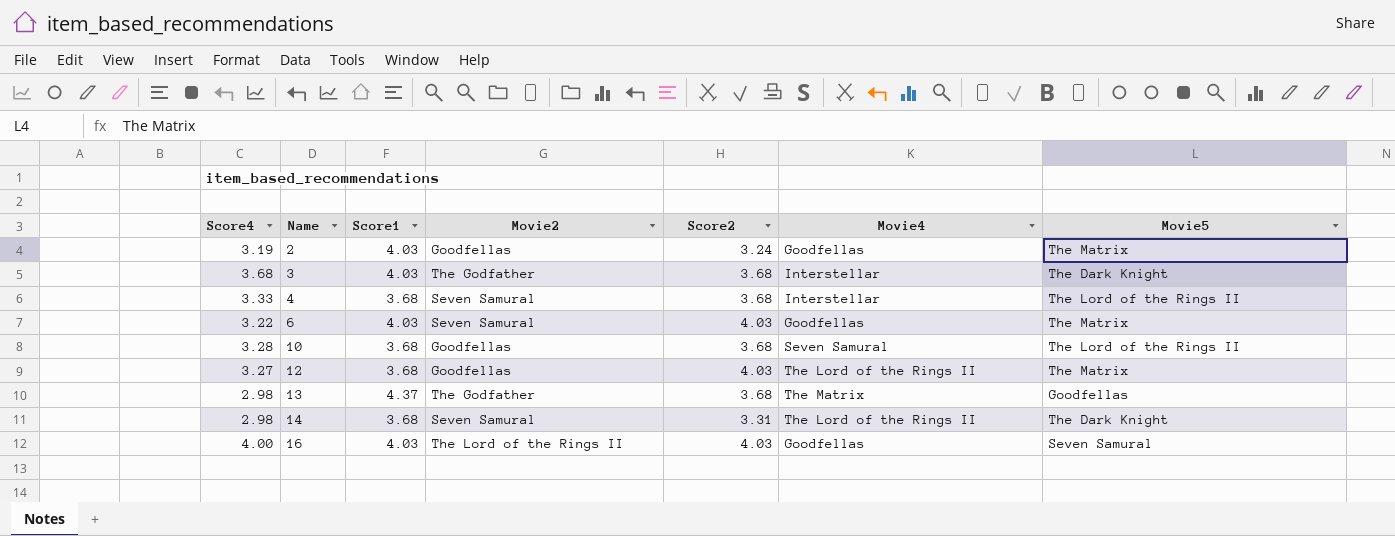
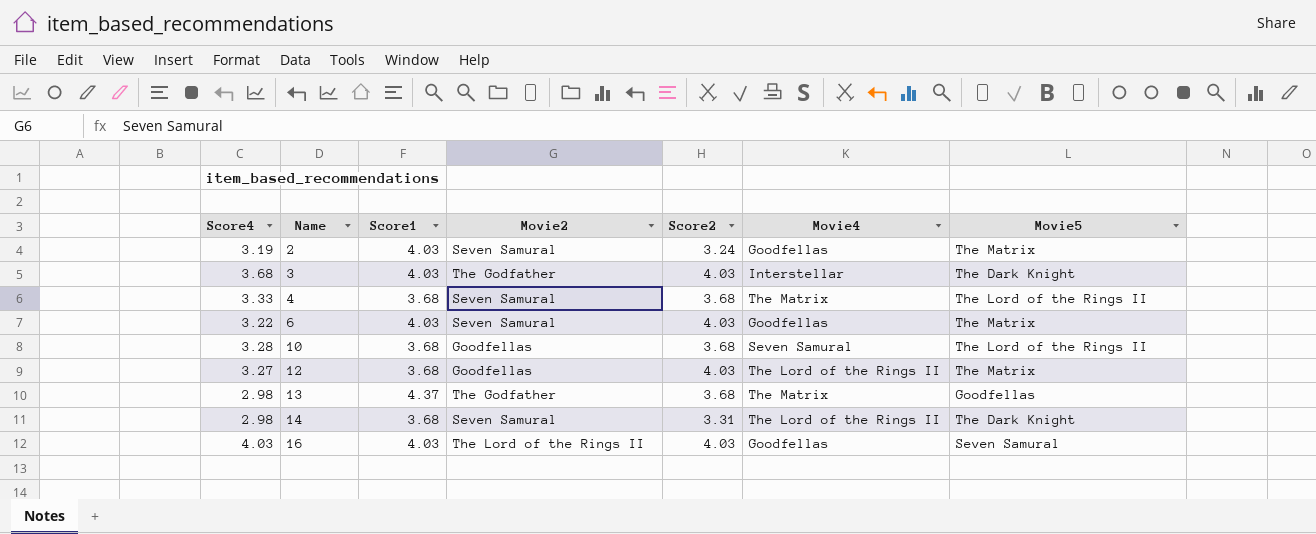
2 | Movie2: Goodfellas -> Seven Samural
3 | Score2: 3.68 -> 4.03
4 | Movie4: Interstellar -> The Matrix
16 | Score4: 4.00 -> 4.03

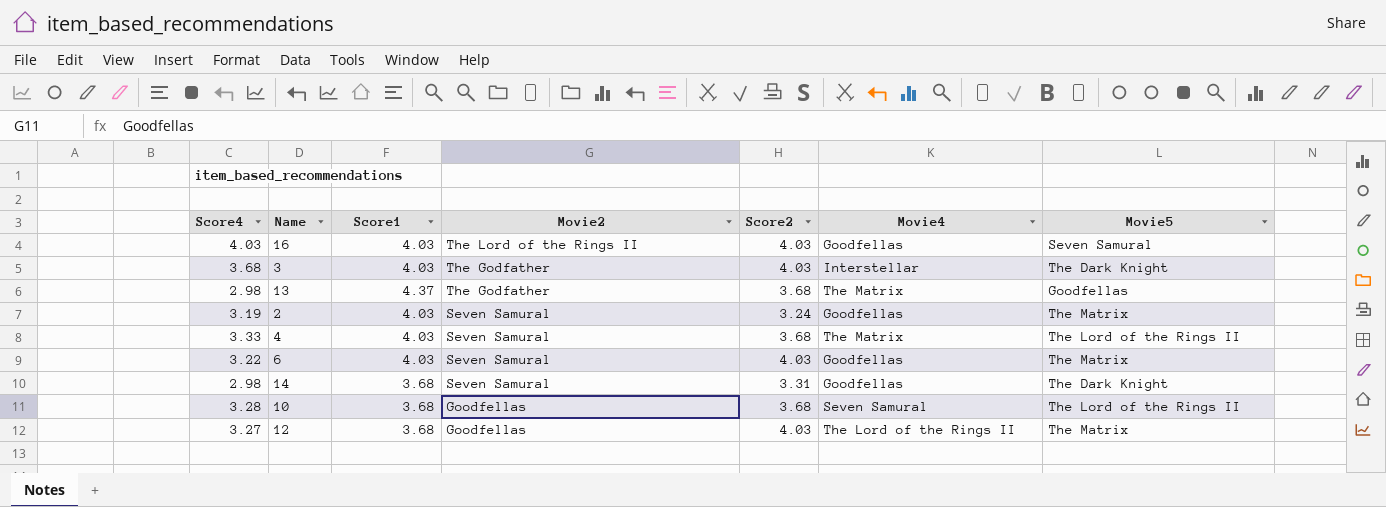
row order: Name ascending -> Movie2 descending
4 | Score1: 3.68 -> 4.03
14 | Movie4: The Lord of the Rings II -> Goodfellas

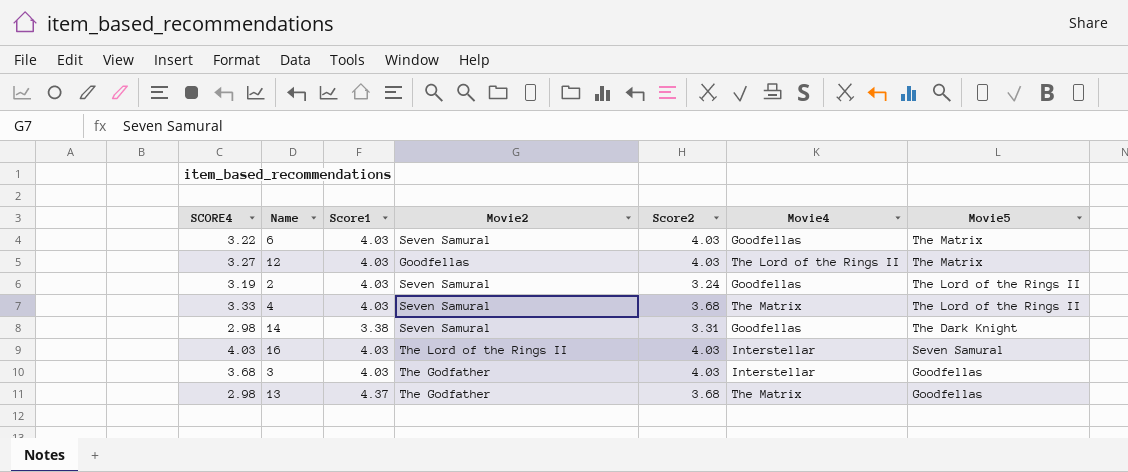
row order: Movie2 descending -> Movie5 descending
column name: Score4 -> SCORE4
row 10: 3.28 | 3.68 | Goodfellas | 3.68 | Seven Samural | The Lord of the Rings II -> none
12 | Score1: 3.68 -> 4.03
2 | Movie5: The Matrix -> The Lord of the Rings II
14 | Score1: 3.68 -> 3.38
16 | Movie4: Goodfellas -> Interstellar
3 | Movie5: The Dark Knight -> Goodfellas

